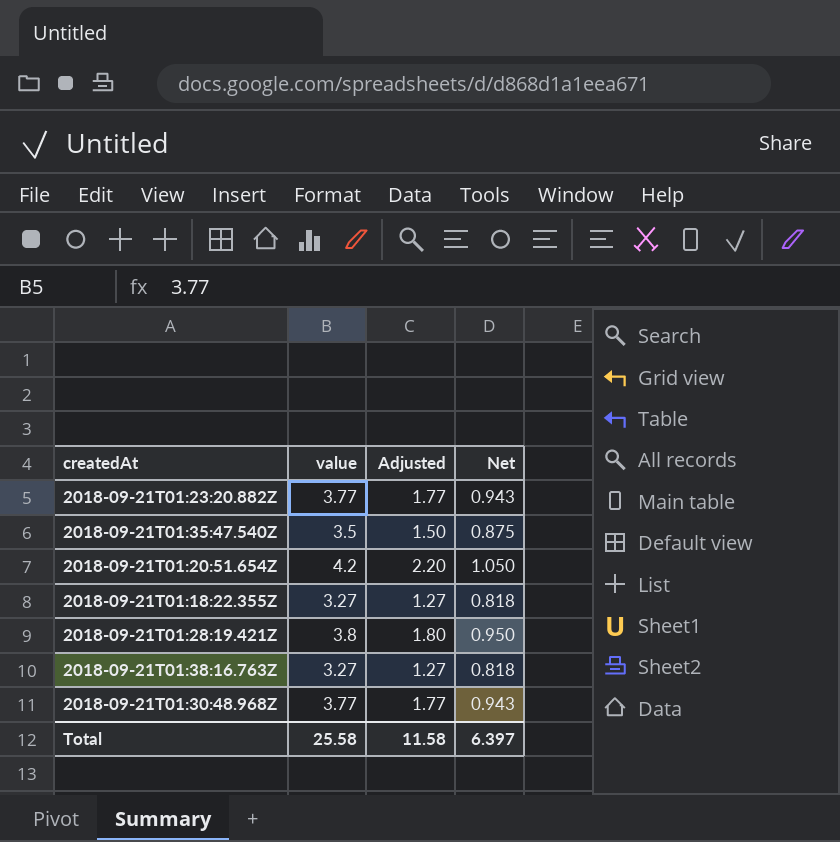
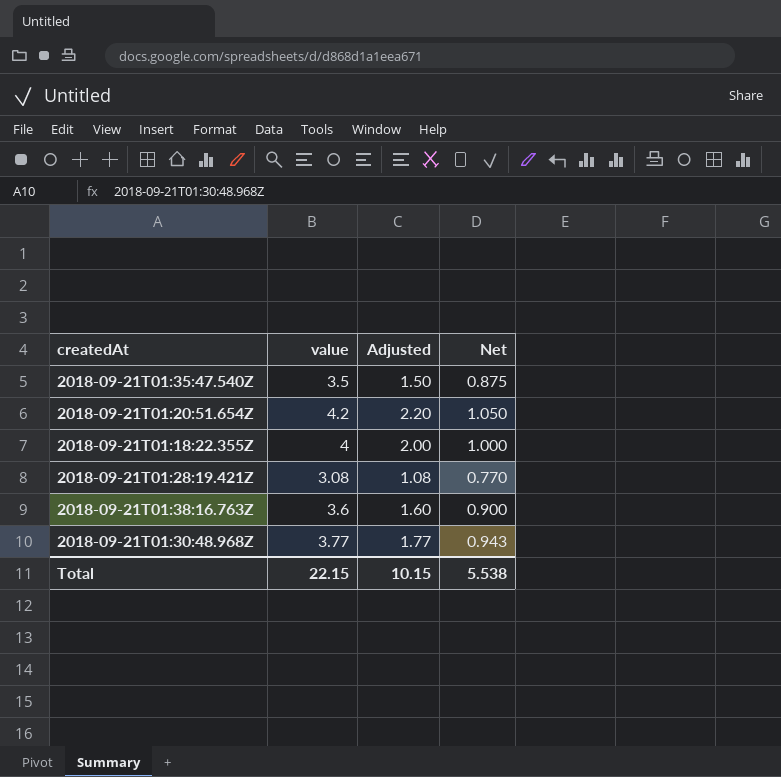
row 2018-09-21T01:23:20.882Z: 3.77 | 1.77 | 0.943 -> none
2018-09-21T01:18:22.355Z | value: 3.27 -> 4
2018-09-21T01:18:22.355Z | Adjusted: 1.27 -> 2.00
2018-09-21T01:18:22.355Z | Net: 0.818 -> 1.000
2018-09-21T01:28:19.421Z | value: 3.8 -> 3.08
2018-09-21T01:28:19.421Z | Adjusted: 1.80 -> 1.08
2018-09-21T01:28:19.421Z | Net: 0.950 -> 0.770
2018-09-21T01:38:16.763Z | value: 3.27 -> 3.6
2018-09-21T01:38:16.763Z | Adjusted: 1.27 -> 1.60
2018-09-21T01:38:16.763Z | Net: 0.818 -> 0.900
Total | value: 25.58 -> 22.15
Total | Adjusted: 11.58 -> 10.15
Total | Net: 6.397 -> 5.538

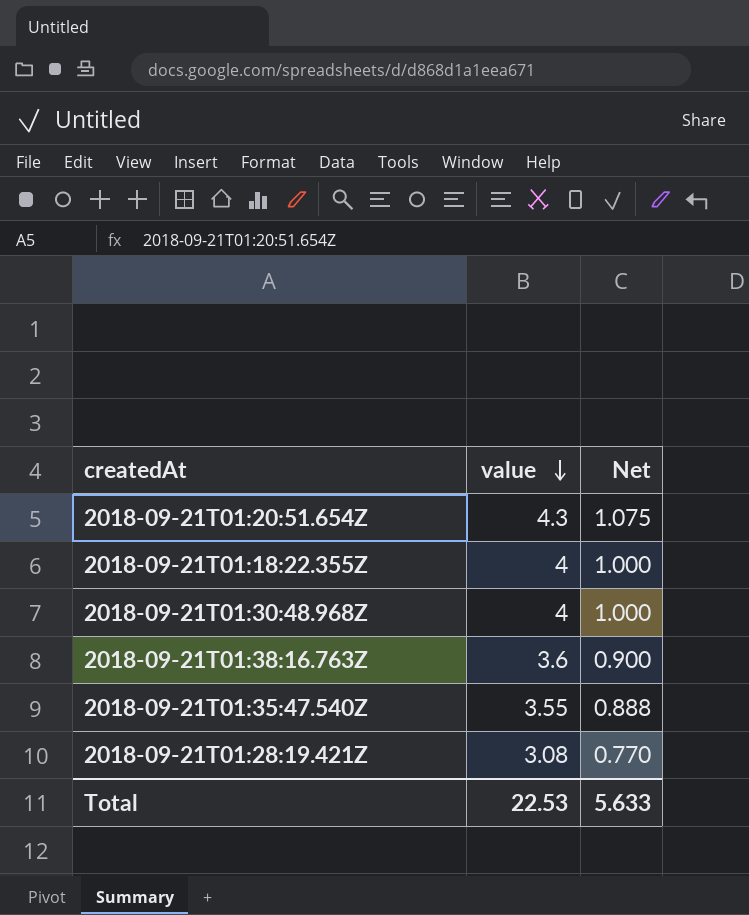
row order: none -> value descending
column Adjusted | formula: [value] - 2 -> none
2018-09-21T01:20:51.654Z | value: 4.2 -> 4.3
2018-09-21T01:20:51.654Z | Net: 1.050 -> 1.075
2018-09-21T01:30:48.968Z | value: 3.77 -> 4
2018-09-21T01:30:48.968Z | Net: 0.943 -> 1.000
2018-09-21T01:35:47.540Z | value: 3.5 -> 3.55
2018-09-21T01:35:47.540Z | Net: 0.875 -> 0.888
Total | value: 22.15 -> 22.53
Total | Net: 5.538 -> 5.633

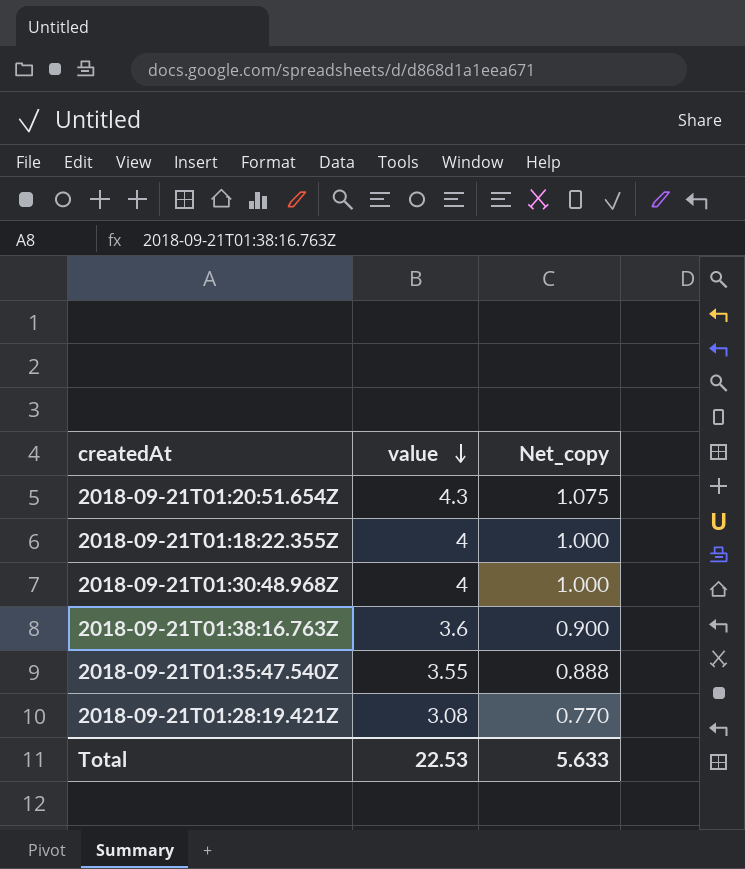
column name: Net -> Net_copy

